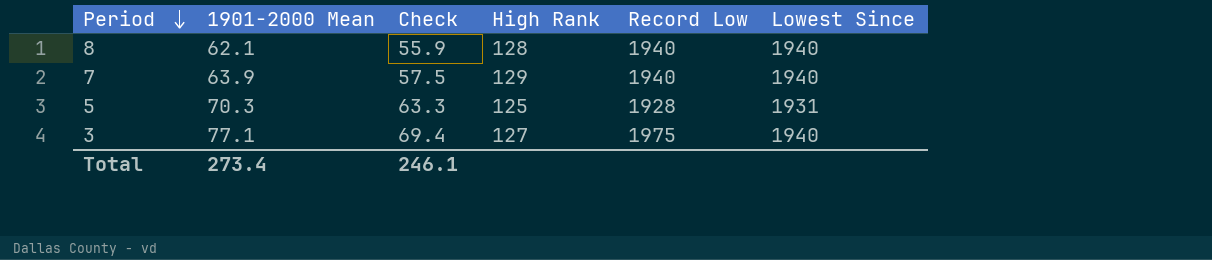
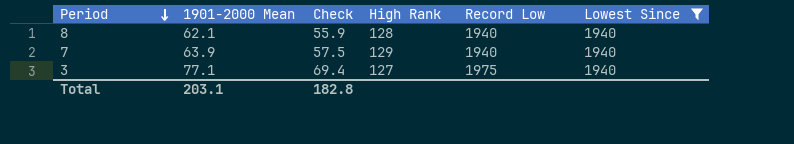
filter: none -> Lowest Since = 1940
Total | 1901-2000 Mean: 273.4 -> 203.1
Total | Check: 246.1 -> 182.8

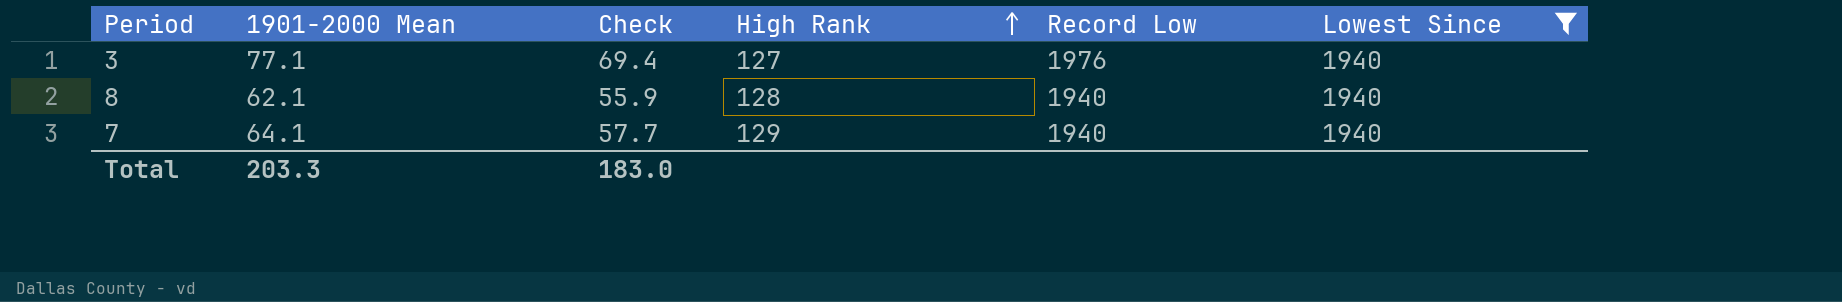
row order: Period descending -> High Rank ascending
3 | Record Low: 1975 -> 1976
7 | 1901-2000 Mean: 63.9 -> 64.1
7 | Check: 57.5 -> 57.7
Total | 1901-2000 Mean: 203.1 -> 203.3
Total | Check: 182.8 -> 183.0

